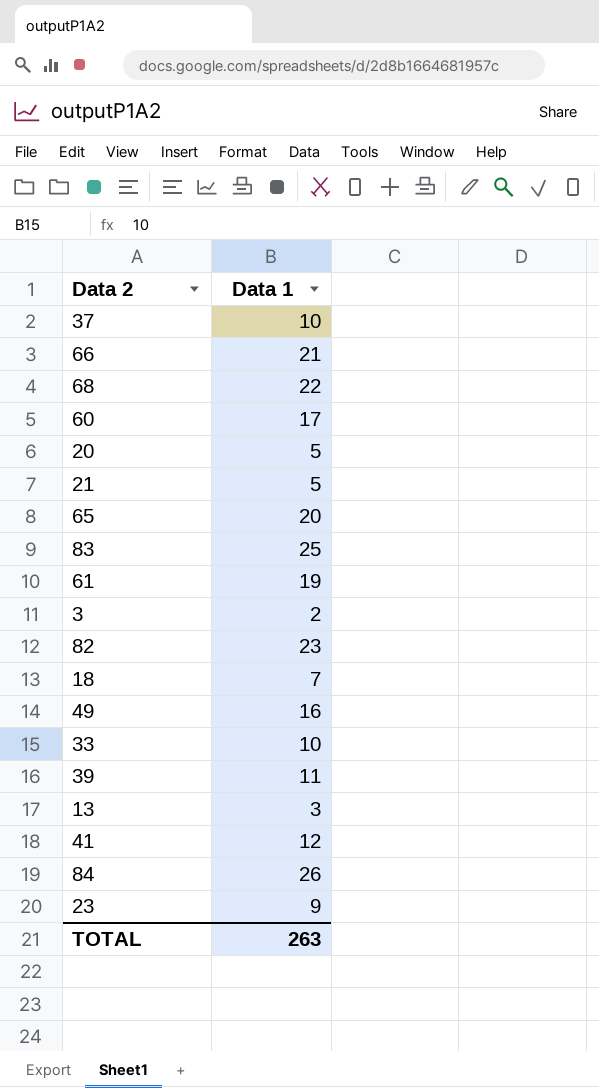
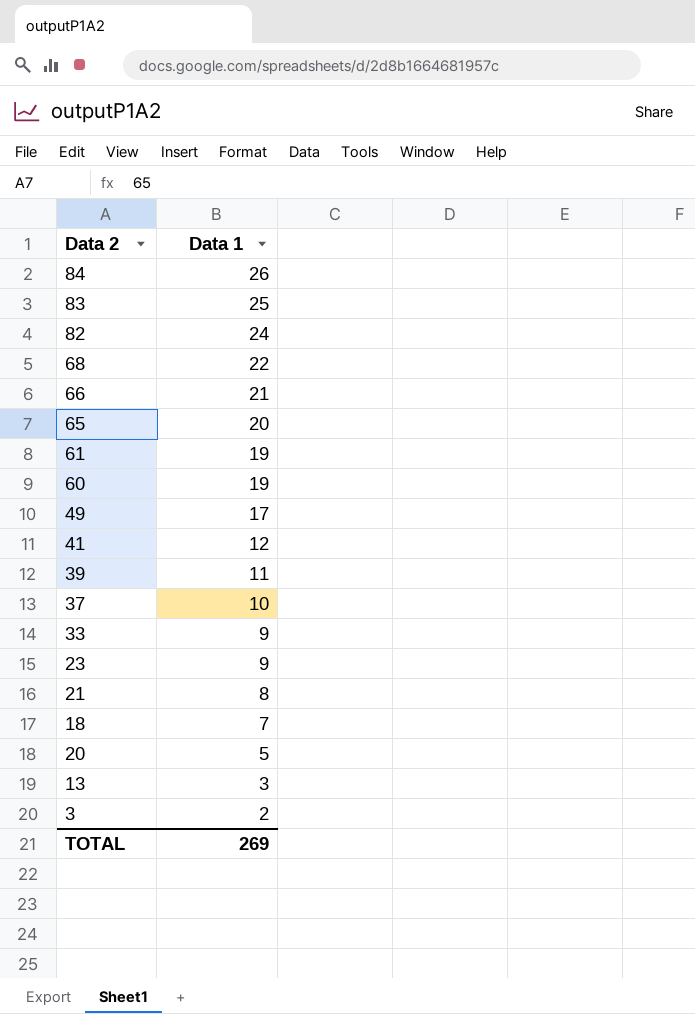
row order: none -> Data 1 descending
82 | Data 1: 23 -> 24
60 | Data 1: 17 -> 19
49 | Data 1: 16 -> 17
33 | Data 1: 10 -> 9
21 | Data 1: 5 -> 8
TOTAL | Data 1: 263 -> 269

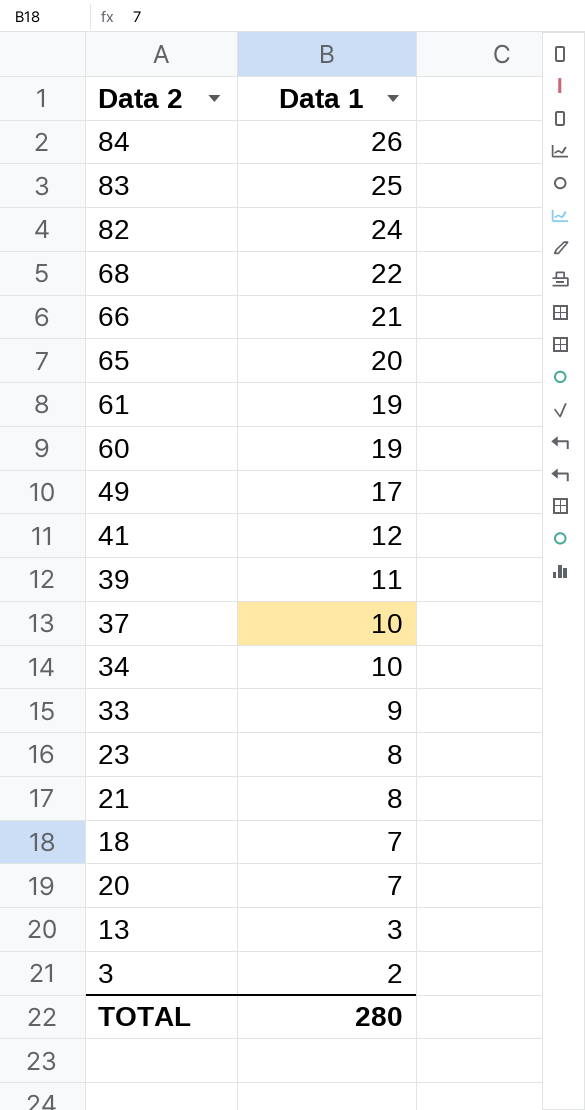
row 34: none -> 10
23 | Data 1: 9 -> 8
20 | Data 1: 5 -> 7
TOTAL | Data 1: 269 -> 280

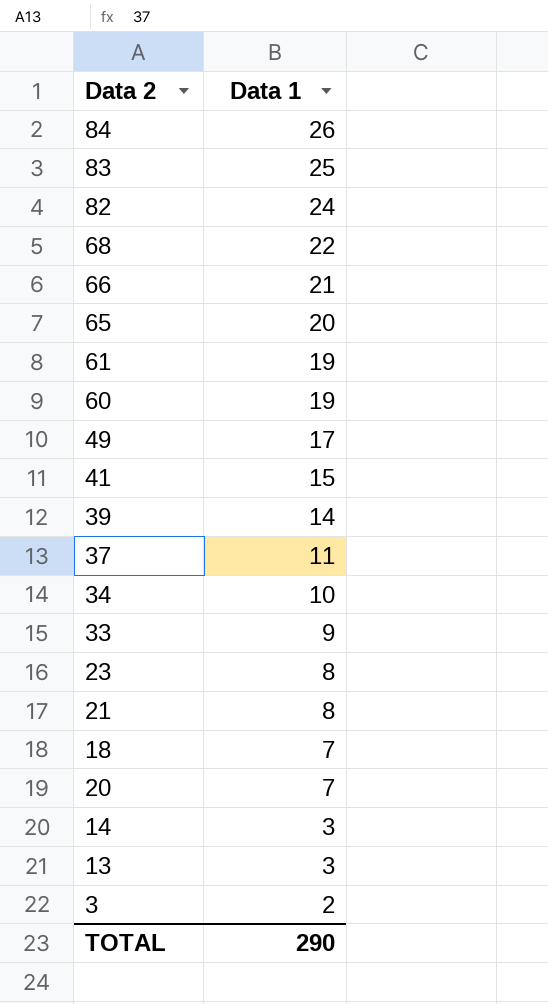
41 | Data 1: 12 -> 15
39 | Data 1: 11 -> 14
37 | Data 1: 10 -> 11
row 14: none -> 3
TOTAL | Data 1: 280 -> 290

